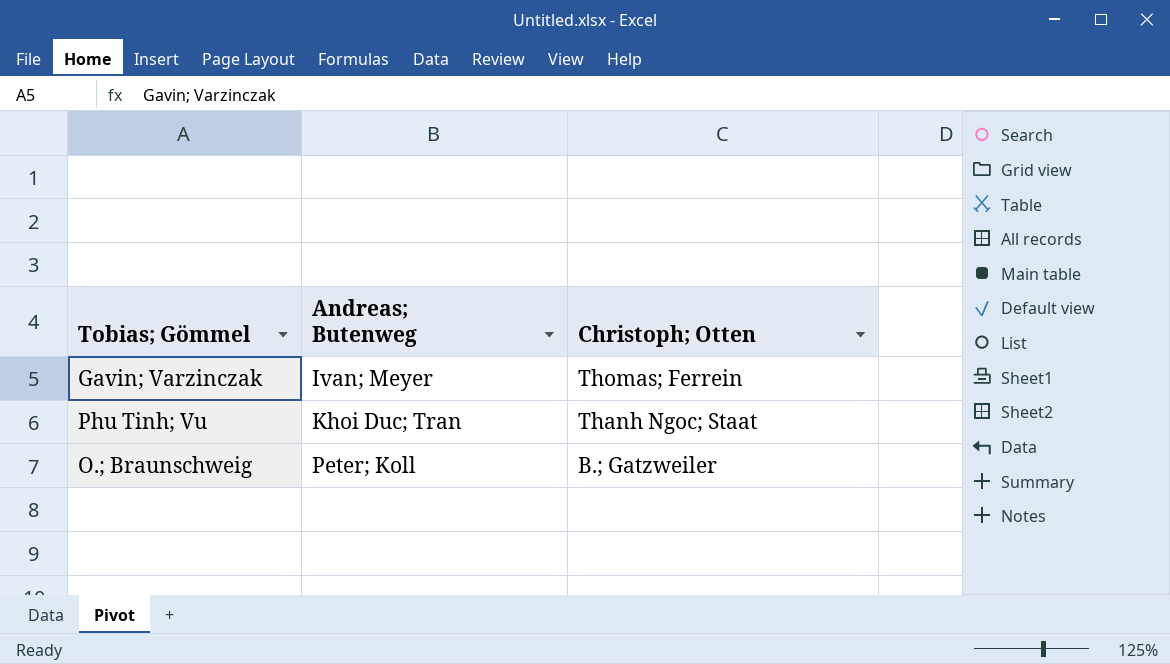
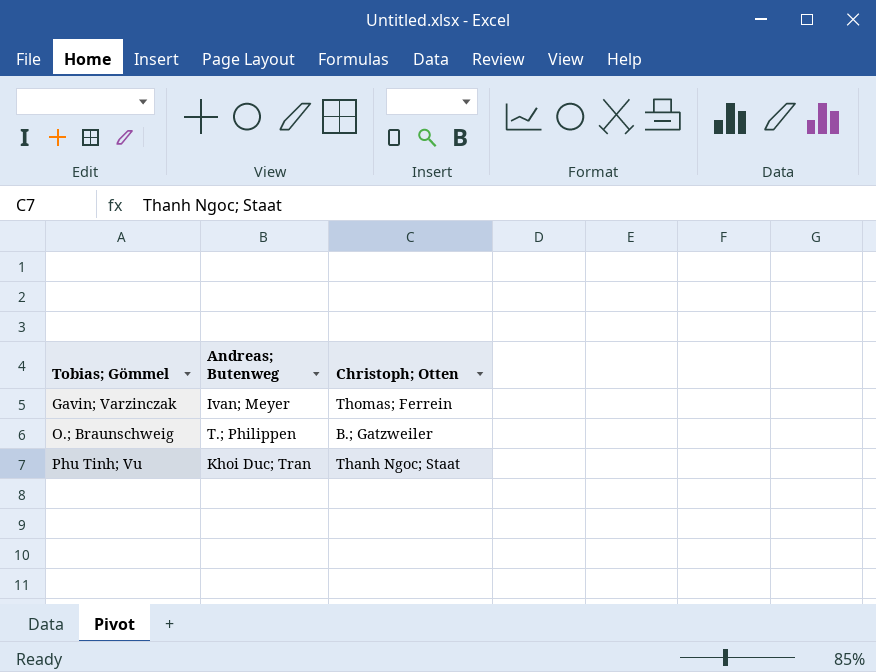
row order: Andreas; Butenweg ascending -> Tobias; Gömmel ascending
O.; Braunschweig | Andreas; Butenweg: Peter; Koll -> T.; Philippen

